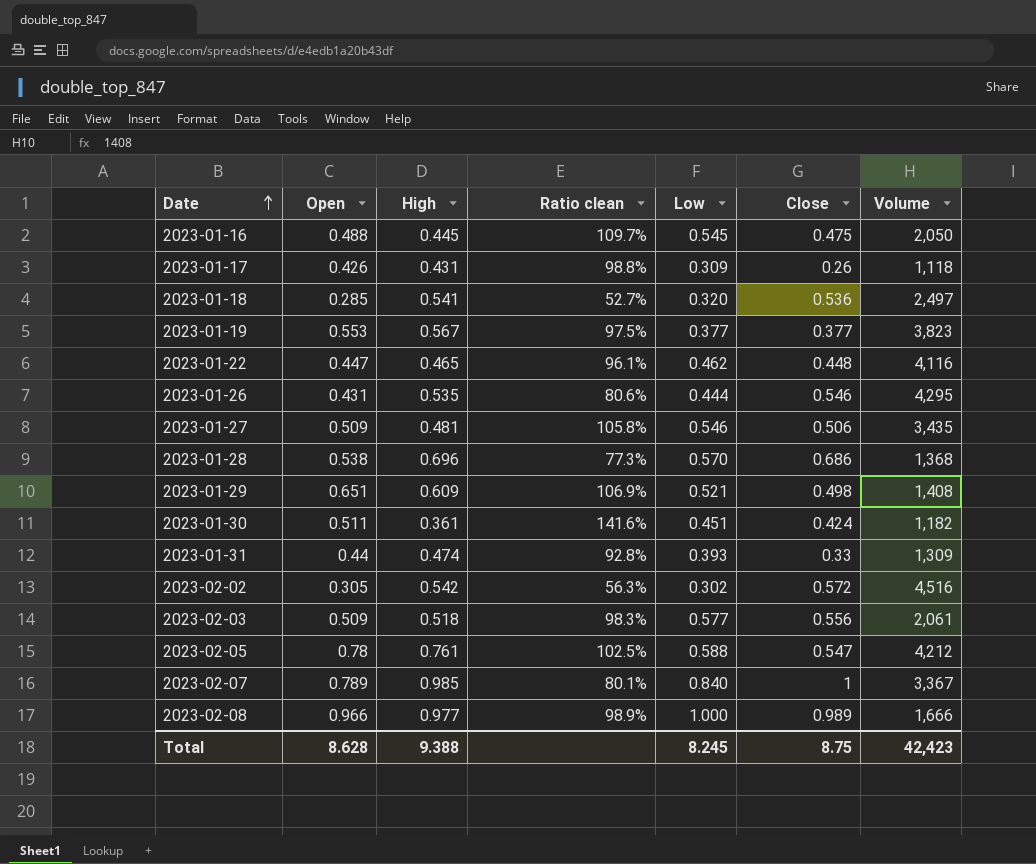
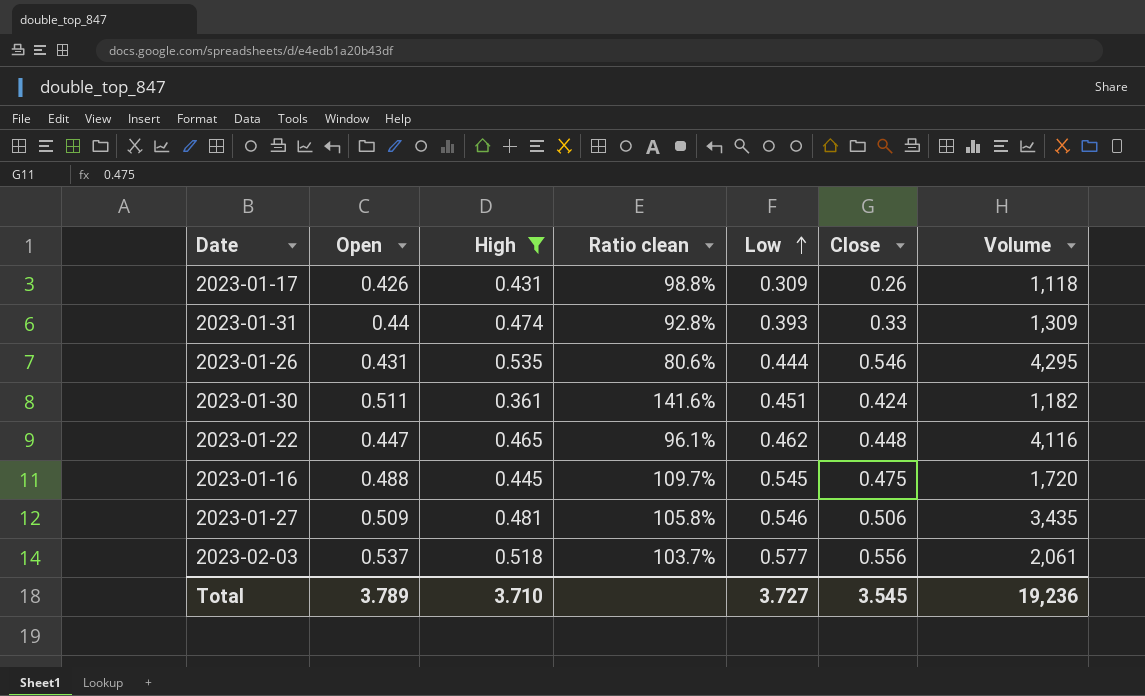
filter: none -> High <= 0.535
row order: Date ascending -> Low ascending
2023-01-16 | Volume: 2,050 -> 1,720
2023-02-03 | Open: 0.509 -> 0.537
2023-02-03 | Ratio clean: 98.3% -> 103.7%
Total | Open: 8.628 -> 3.789
Total | High: 9.388 -> 3.710
Total | Low: 8.245 -> 3.727
Total | Close: 8.75 -> 3.545
Total | Volume: 42,423 -> 19,236

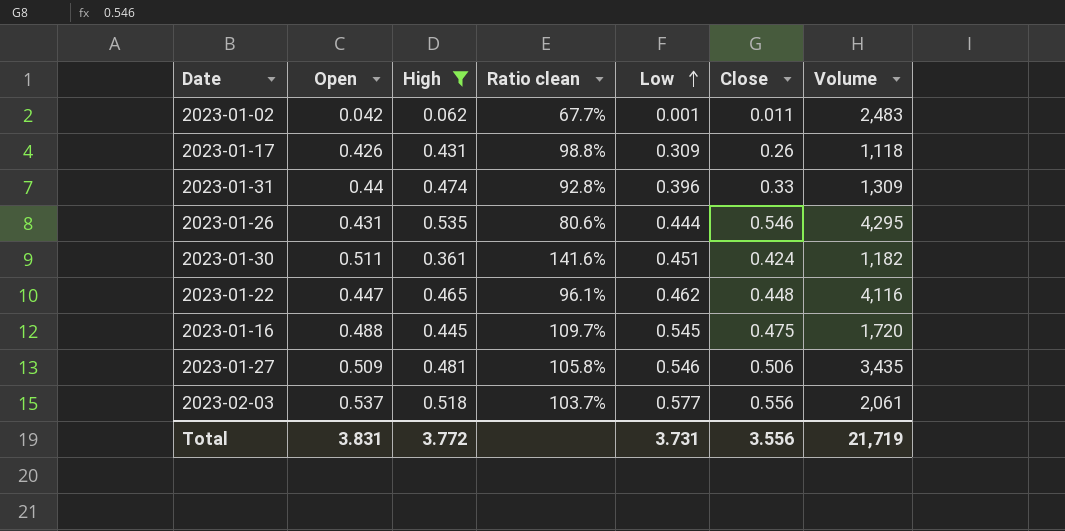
row 2023-01-02: none -> 0.042 | 0.062 | 67.7% | 0.001 | 0.011 | 2,483
2023-01-31 | Low: 0.393 -> 0.396
Total | Open: 3.789 -> 3.831
Total | High: 3.710 -> 3.772
Total | Low: 3.727 -> 3.731
Total | Close: 3.545 -> 3.556
Total | Volume: 19,236 -> 21,719

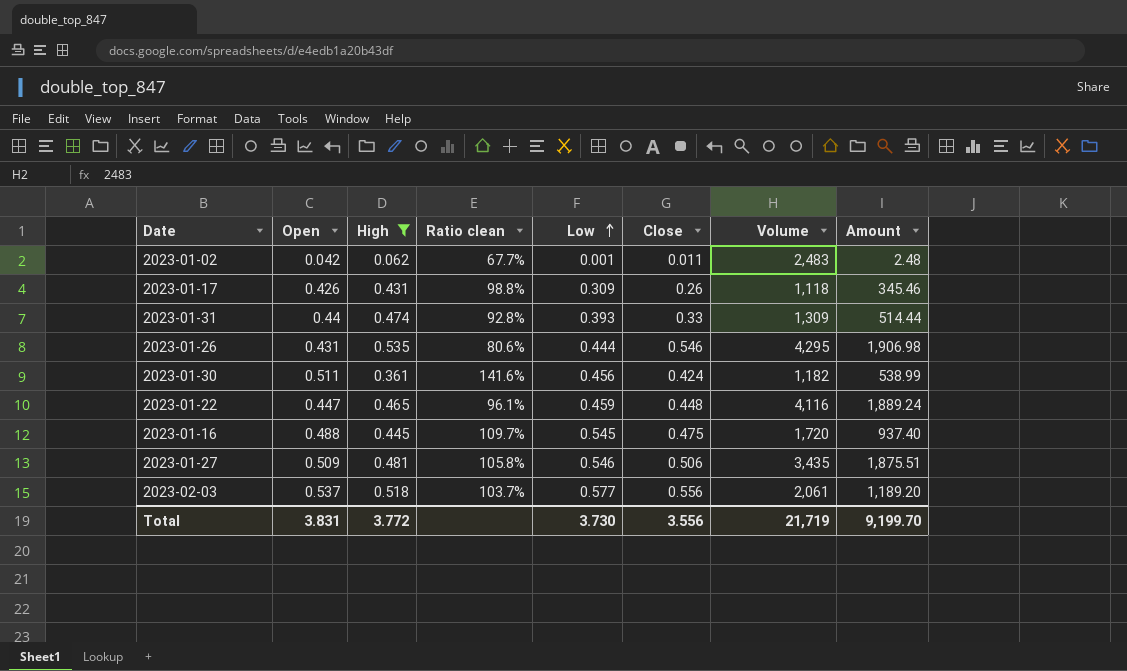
column Amount | formula: none -> [Low] * [Volume]
2023-01-31 | Low: 0.396 -> 0.393
2023-01-30 | Low: 0.451 -> 0.456
2023-01-22 | Low: 0.462 -> 0.459
Total | Low: 3.731 -> 3.730

